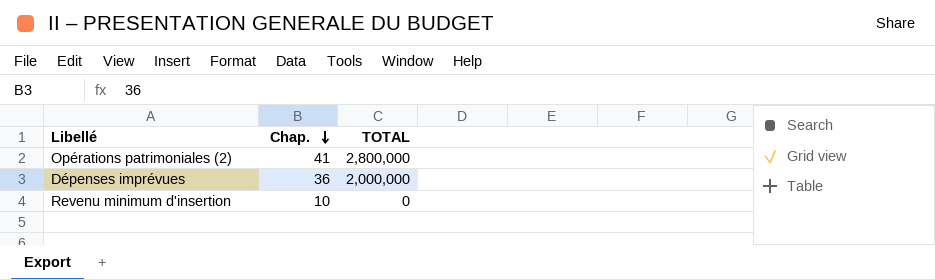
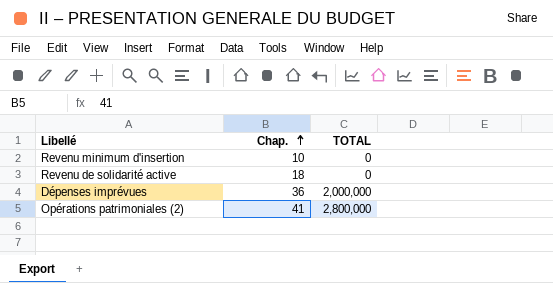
row order: Chap. descending -> Chap. ascending
row Revenu de solidarité active: none -> 18 | 0

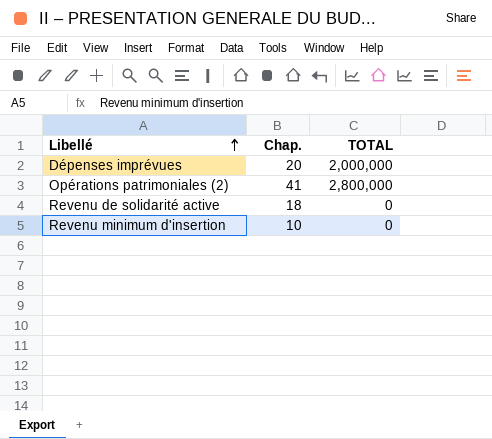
row order: Chap. ascending -> Libellé ascending
Dépenses imprévues | Chap.: 36 -> 20

